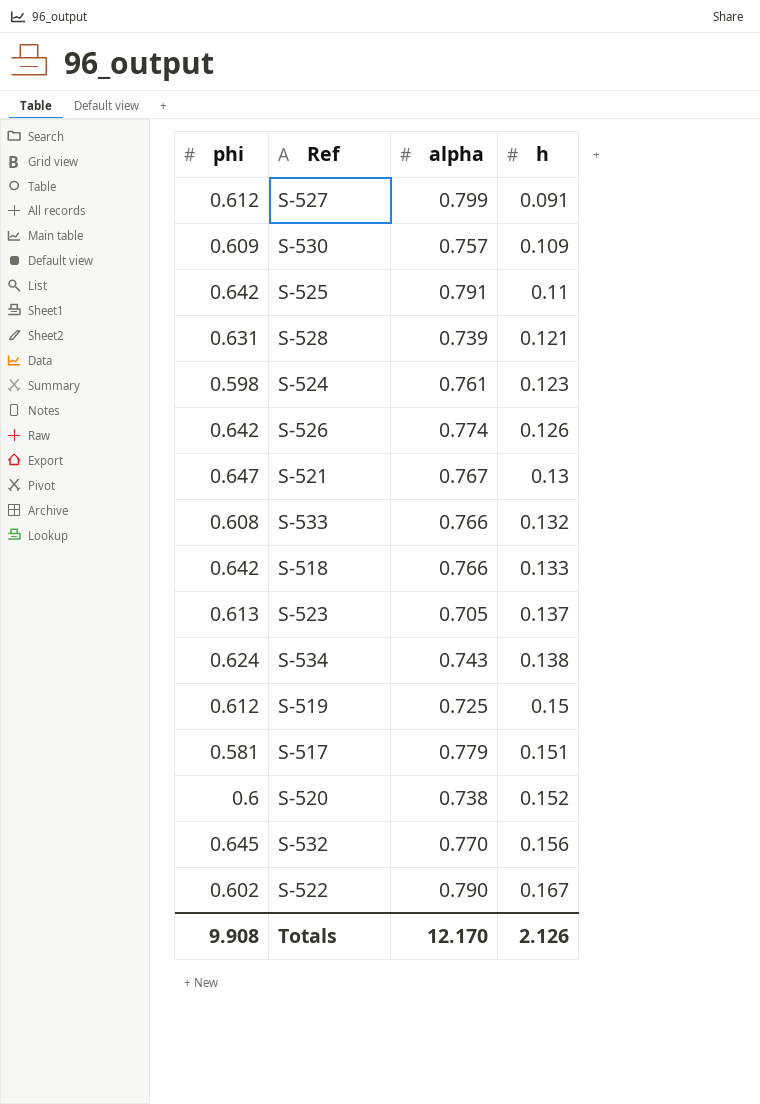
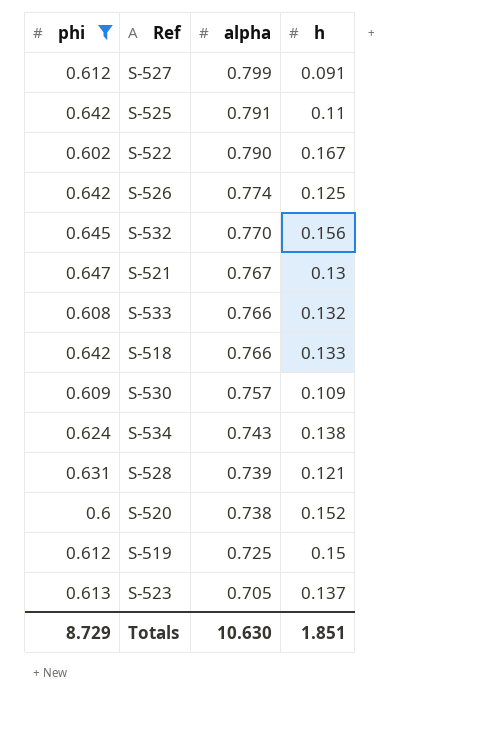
filter: none -> phi >= 0.6
row order: h ascending -> alpha descending
S-526 | h: 0.126 -> 0.125
Totals | phi: 9.908 -> 8.729
Totals | alpha: 12.170 -> 10.630
Totals | h: 2.126 -> 1.851

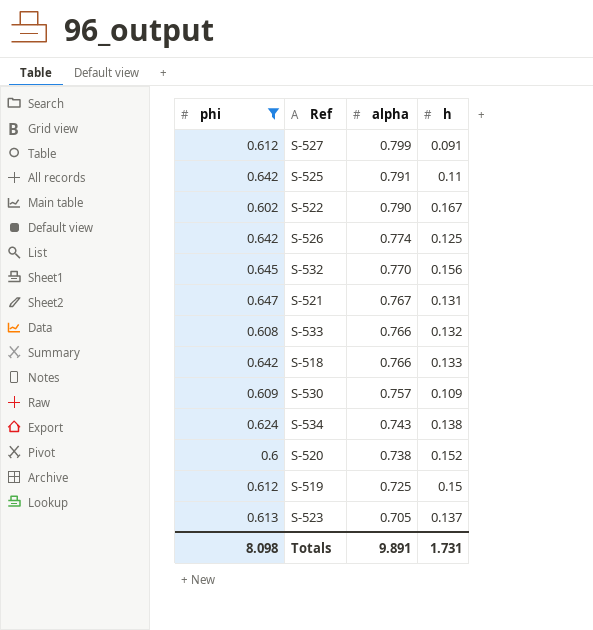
row S-528: 0.631 | 0.739 | 0.121 -> none
S-521 | h: 0.13 -> 0.131
Totals | phi: 8.729 -> 8.098
Totals | alpha: 10.630 -> 9.891
Totals | h: 1.851 -> 1.731

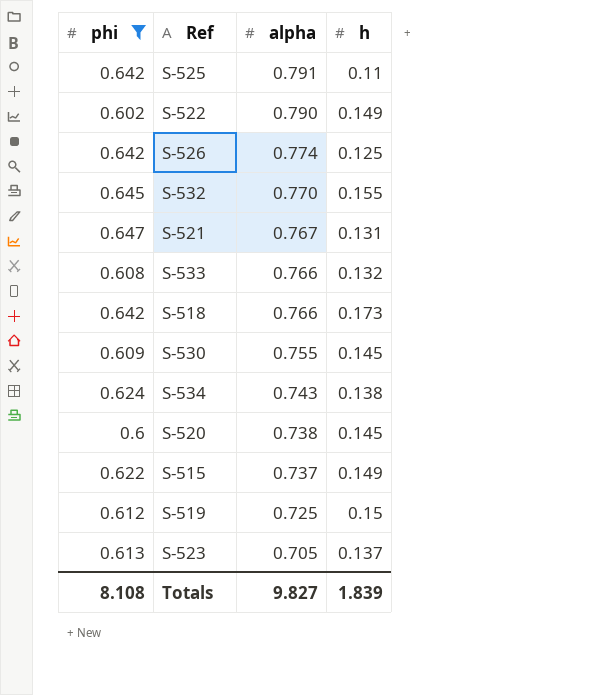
row S-527: 0.612 | 0.799 | 0.091 -> none
S-522 | h: 0.167 -> 0.149
S-532 | h: 0.156 -> 0.155
S-518 | h: 0.133 -> 0.173
S-530 | alpha: 0.757 -> 0.755
S-530 | h: 0.109 -> 0.145
S-520 | h: 0.152 -> 0.145
row S-515: none -> 0.622 | 0.737 | 0.149
Totals | phi: 8.098 -> 8.108
Totals | alpha: 9.891 -> 9.827
Totals | h: 1.731 -> 1.839

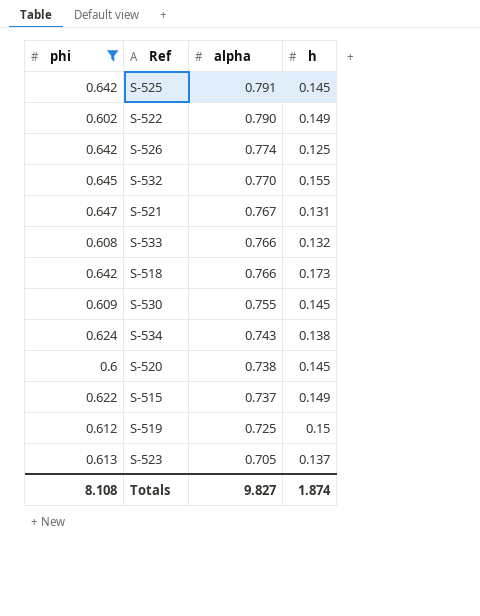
S-525 | h: 0.11 -> 0.145
Totals | h: 1.839 -> 1.874

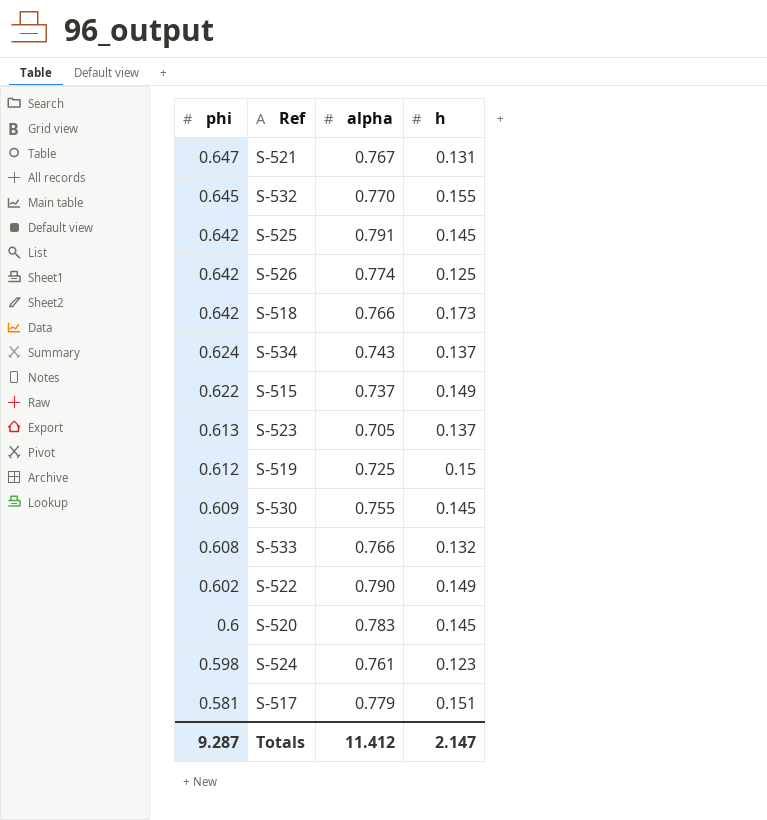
filter: phi >= 0.6 -> none
row order: alpha descending -> phi descending
S-534 | h: 0.138 -> 0.137
S-520 | alpha: 0.738 -> 0.783
Totals | phi: 8.108 -> 9.287
Totals | alpha: 9.827 -> 11.412
Totals | h: 1.874 -> 2.147

